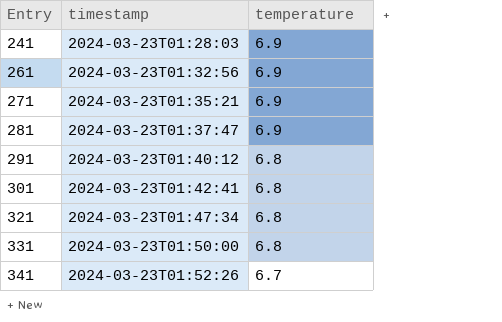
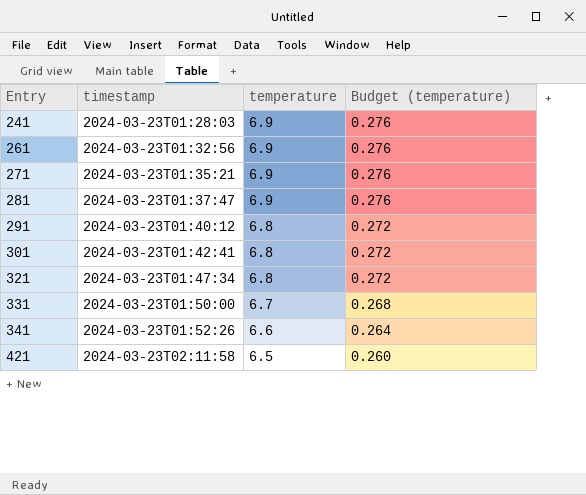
column Budget (temperature) | formula: none -> [temperature] * 0.04
331 | temperature: 6.8 -> 6.7
341 | temperature: 6.7 -> 6.6
row 421: none -> 2024-03-23T02:11:58 | 6.5 | 0.260

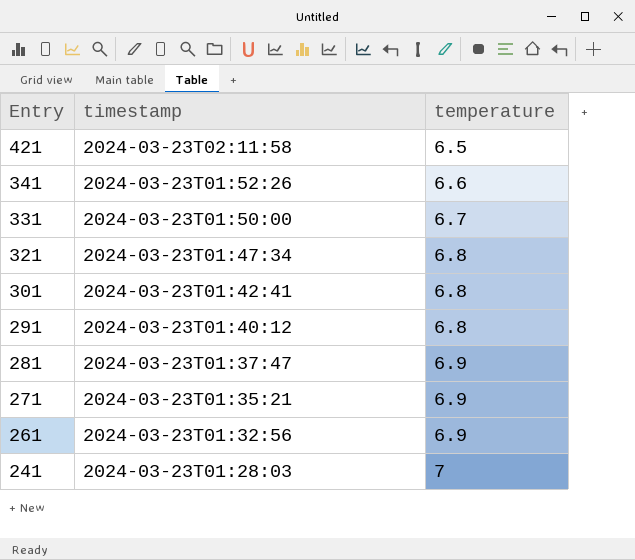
row order: Entry ascending -> Entry descending
column Budget (temperature) | formula: [temperature] * 0.04 -> none
241 | temperature: 6.9 -> 7

